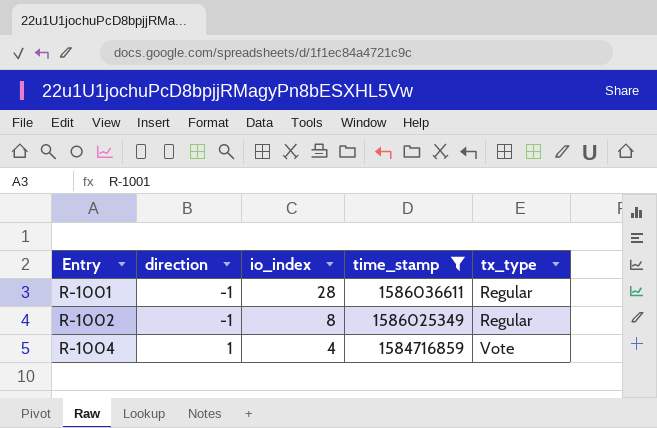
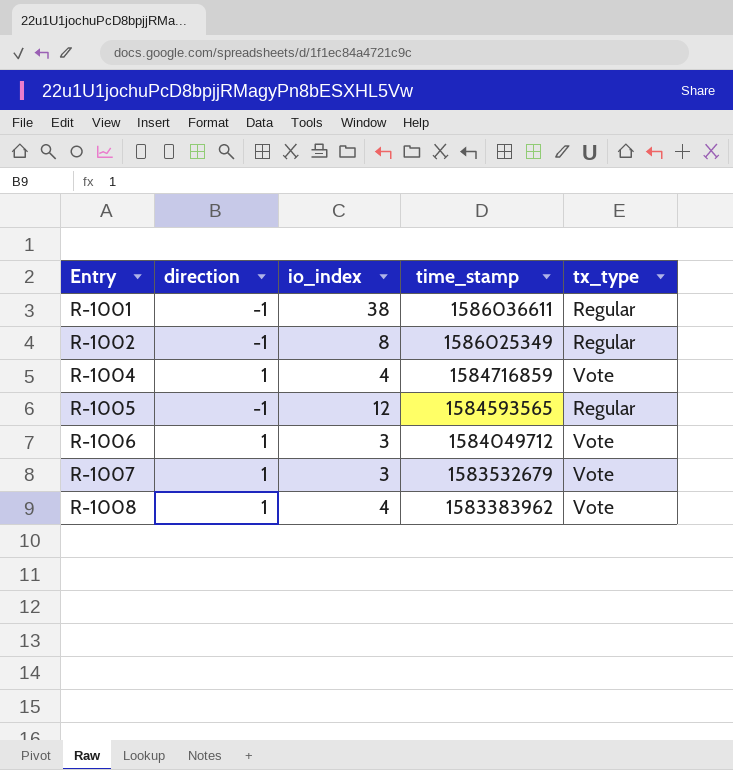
filter: time_stamp >= 1584716859 -> none
R-1001 | io_index: 28 -> 38

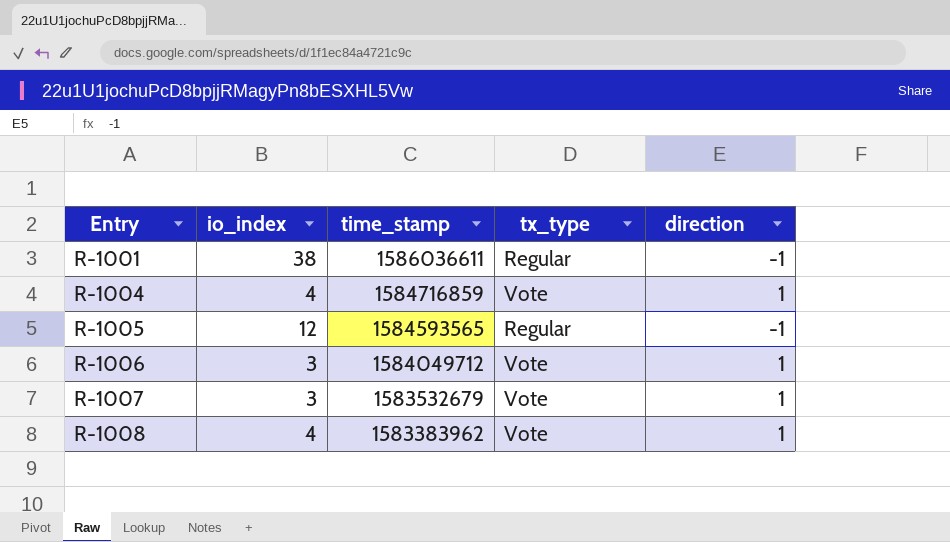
column direction | position: 2 -> 5
row R-1002: -1 | 8 | 1586025349 | Regular -> none

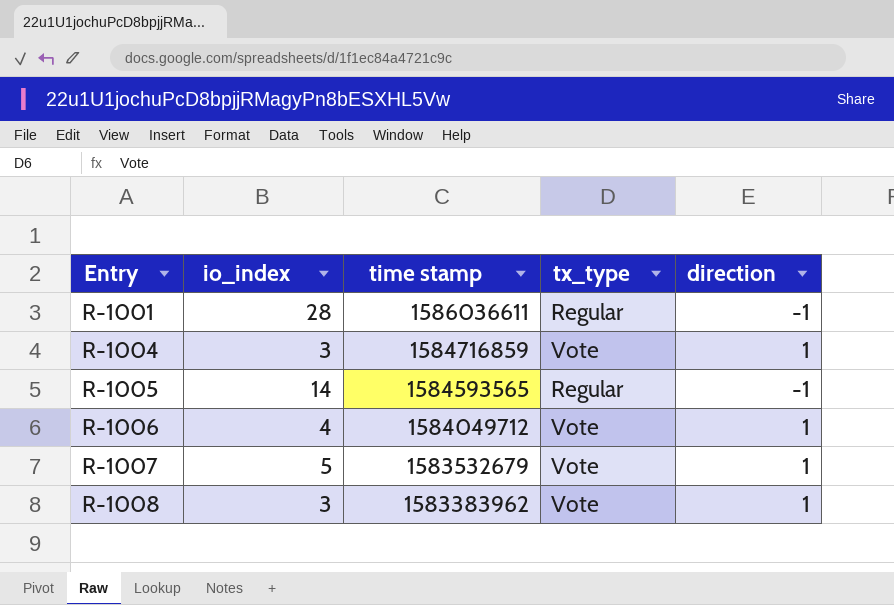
column name: time_stamp -> time stamp
R-1001 | io_index: 38 -> 28
R-1004 | io_index: 4 -> 3
R-1005 | io_index: 12 -> 14
R-1006 | io_index: 3 -> 4
R-1007 | io_index: 3 -> 5
R-1008 | io_index: 4 -> 3

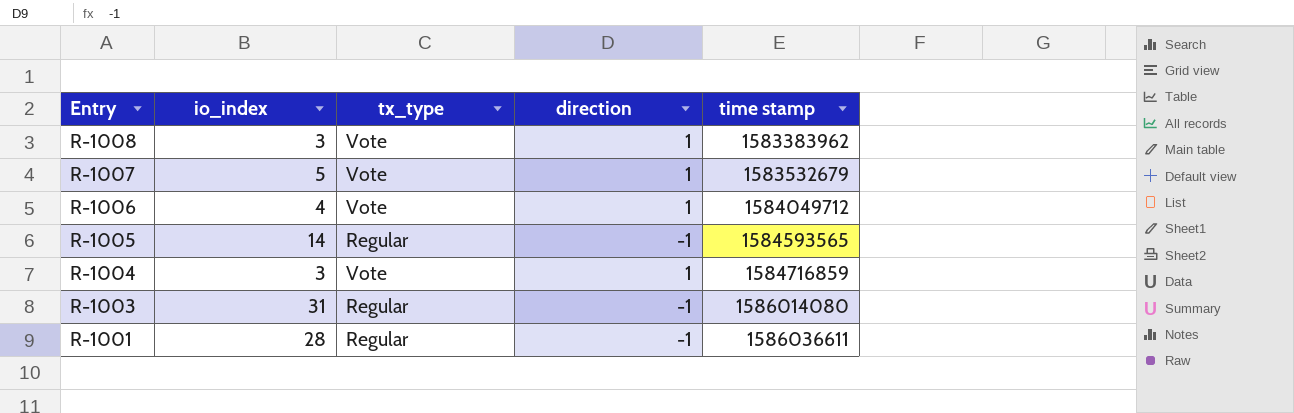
row order: Entry ascending -> Entry descending
column time stamp | position: 3 -> 5
row R-1003: none -> 31 | Regular | -1 | 1586014080

